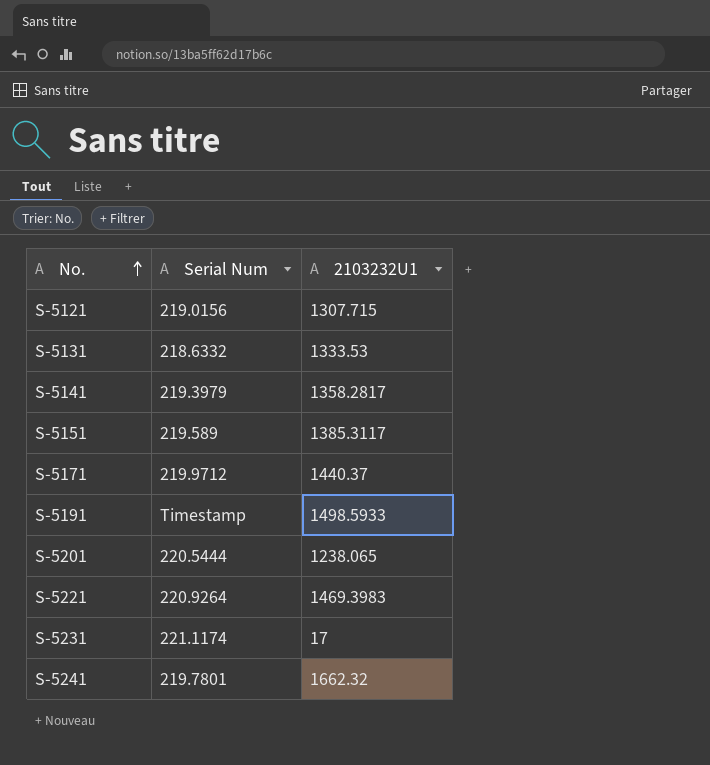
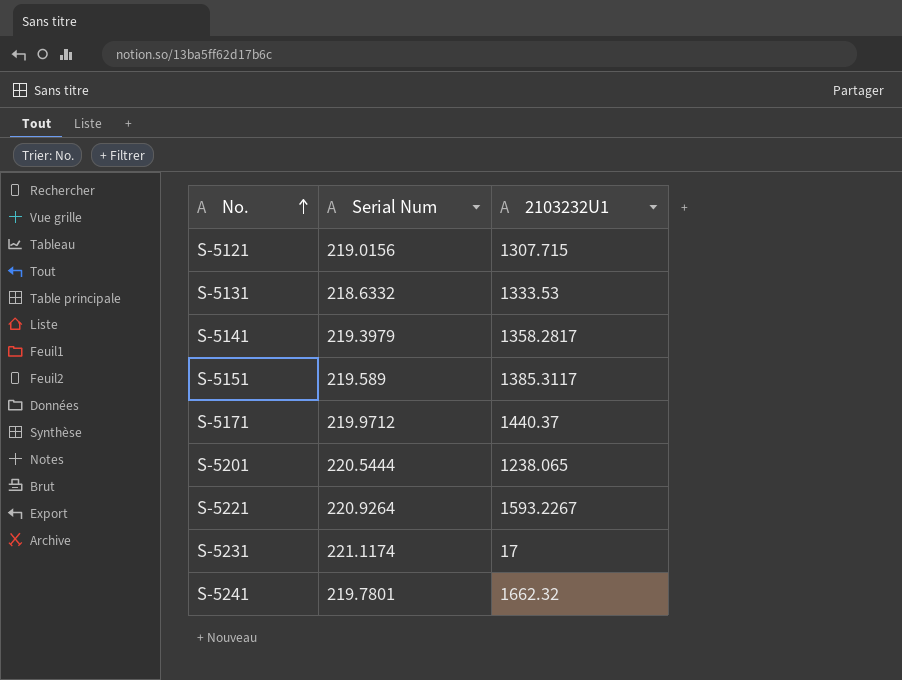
row S-5191: Timestamp | 1498.5933 -> none
S-5221 | 2103232U1: 1469.3983 -> 1593.2267

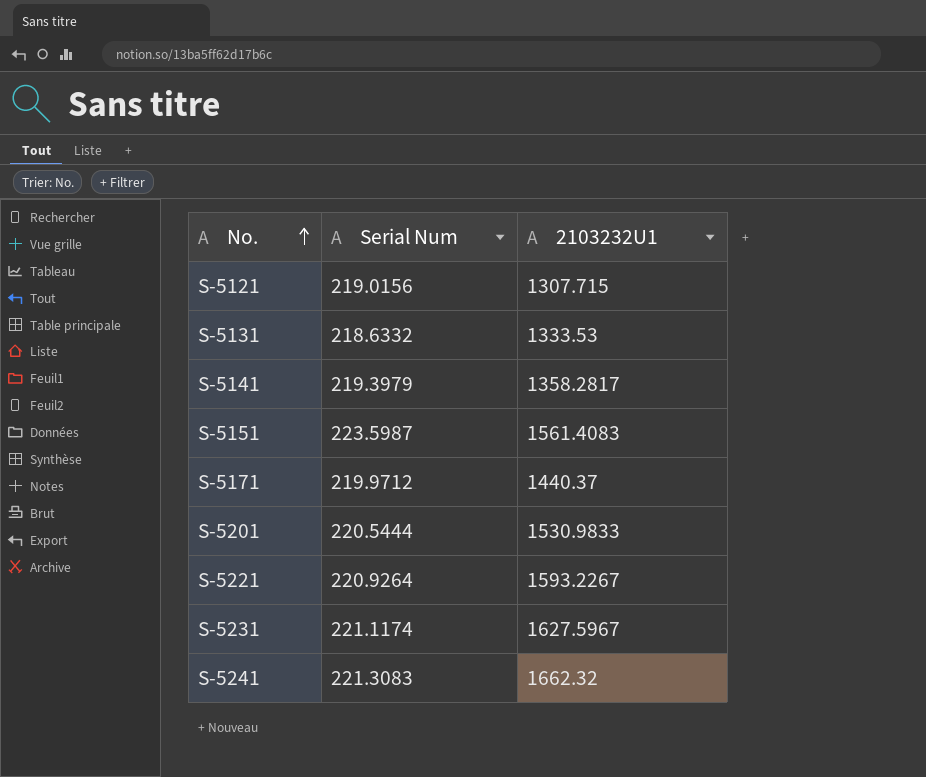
S-5151 | Serial Num: 219.589 -> 223.5987
S-5151 | 2103232U1: 1385.3117 -> 1561.4083
S-5201 | 2103232U1: 1238.065 -> 1530.9833
S-5231 | 2103232U1: 17 -> 1627.5967
S-5241 | Serial Num: 219.7801 -> 221.3083

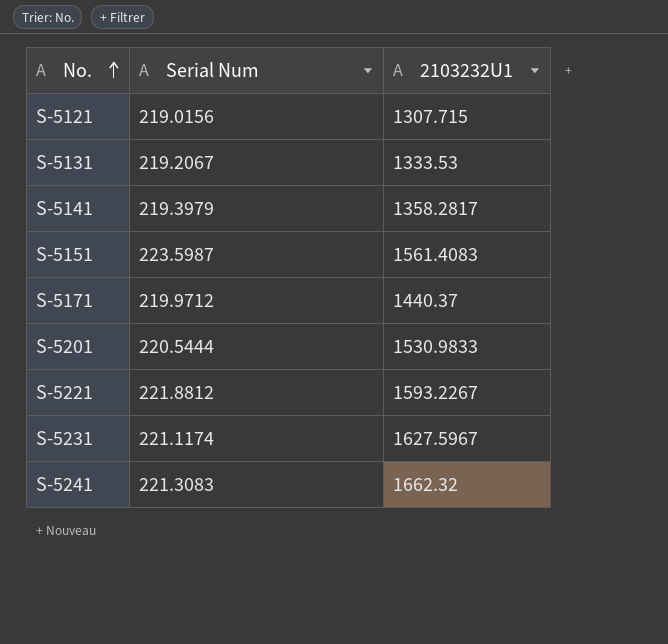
S-5131 | Serial Num: 218.6332 -> 219.2067
S-5221 | Serial Num: 220.9264 -> 221.8812

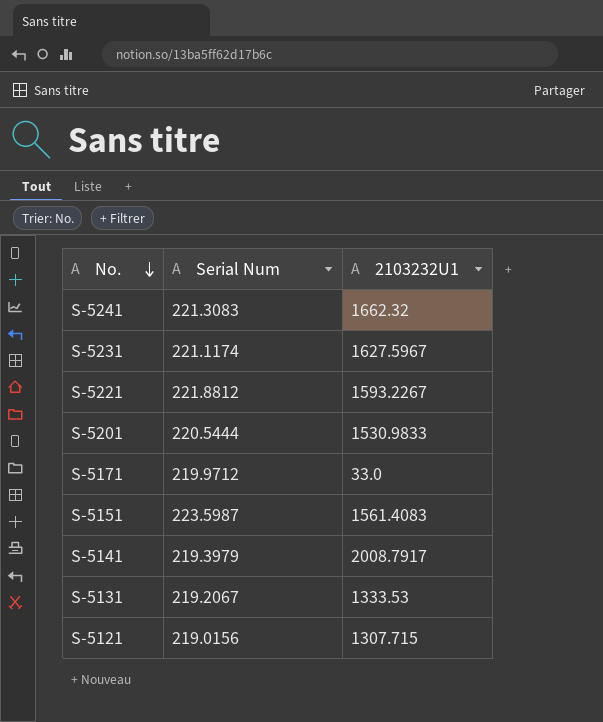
row order: No. ascending -> No. descending
S-5171 | 2103232U1: 1440.37 -> 33.0
S-5141 | 2103232U1: 1358.2817 -> 2008.7917

